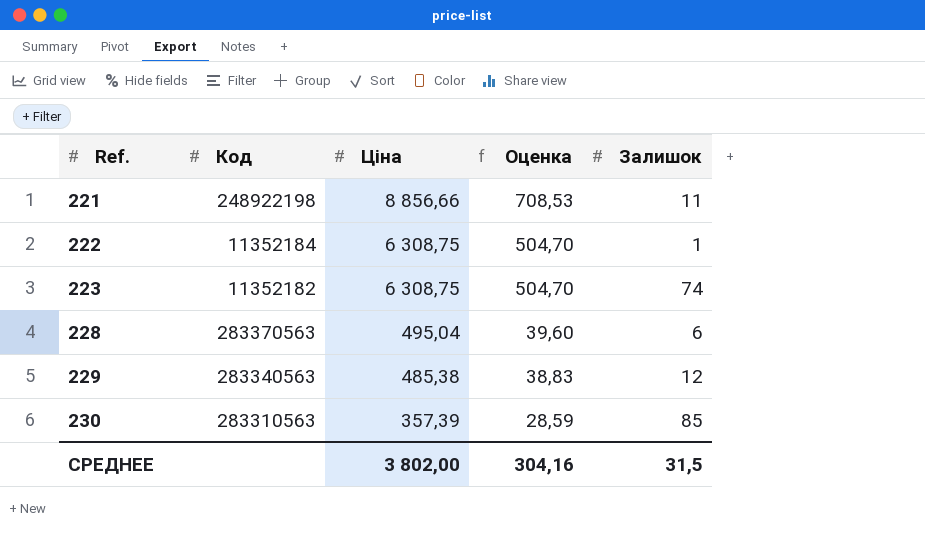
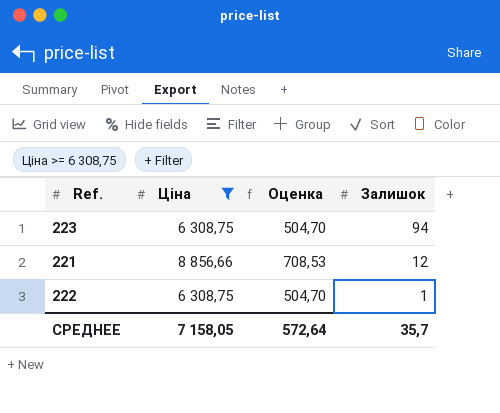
filter: none -> Ціна >= 6 308,75
row order: Ref. ascending -> Залишок descending
column Код | position: 2 -> none
223 | Залишок: 74 -> 94
221 | Залишок: 11 -> 12
СРЕДНЕЕ | Ціна: 3 802,00 -> 7 158,05
СРЕДНЕЕ | Оценка: 304,16 -> 572,64
СРЕДНЕЕ | Залишок: 31,5 -> 35,7

